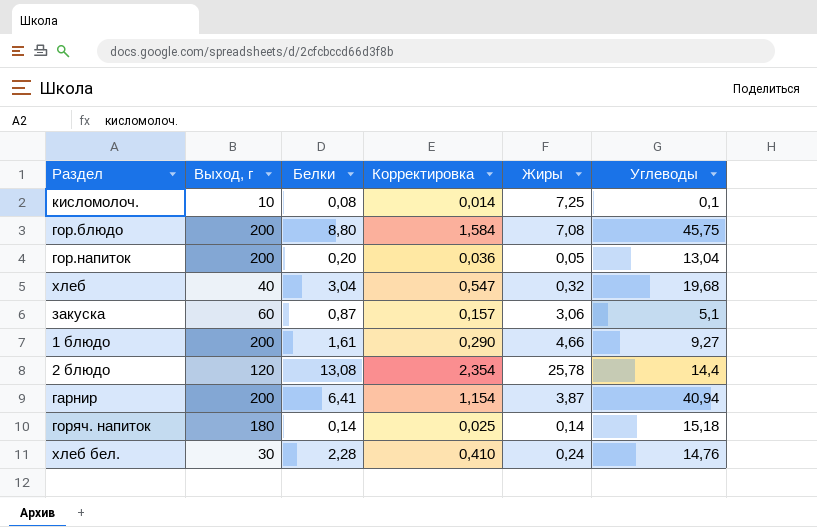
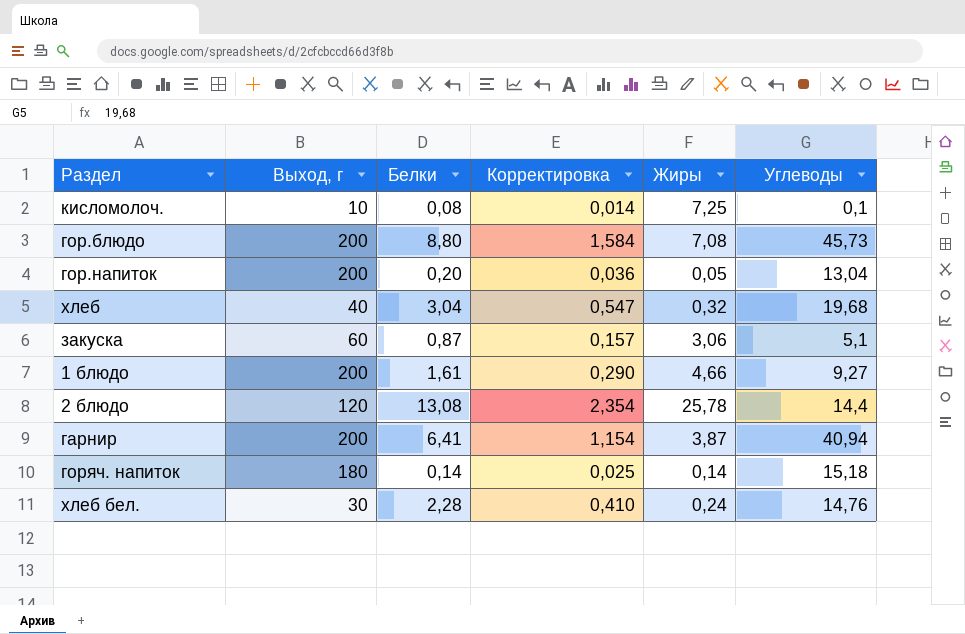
гор.блюдо | Углеводы: 45,75 -> 45,73

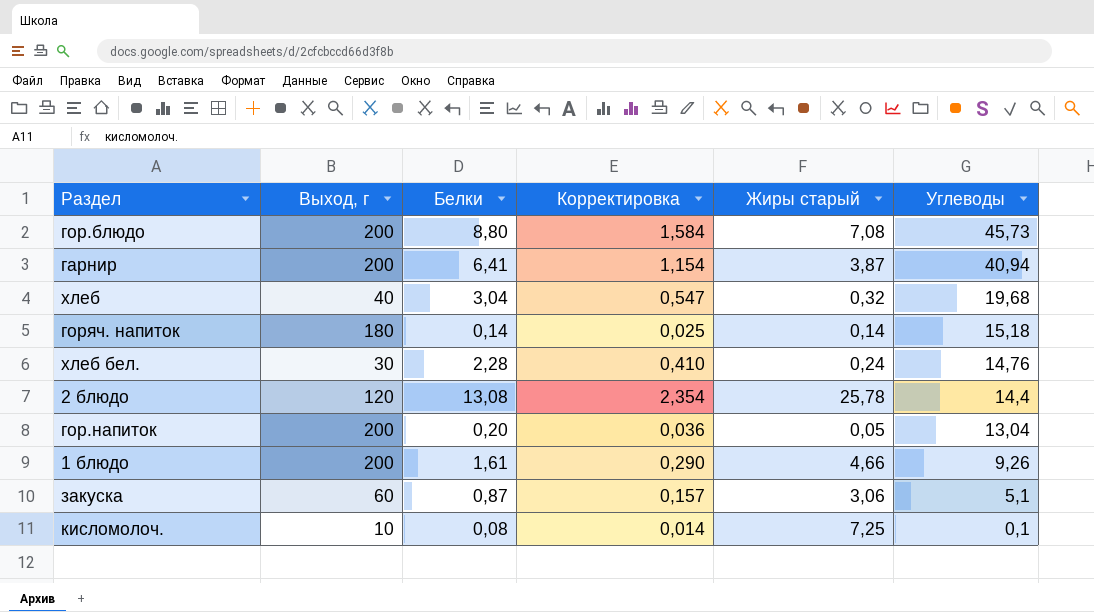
row order: none -> Углеводы descending
column name: Жиры -> Жиры старый
1 блюдо | Углеводы: 9,27 -> 9,26

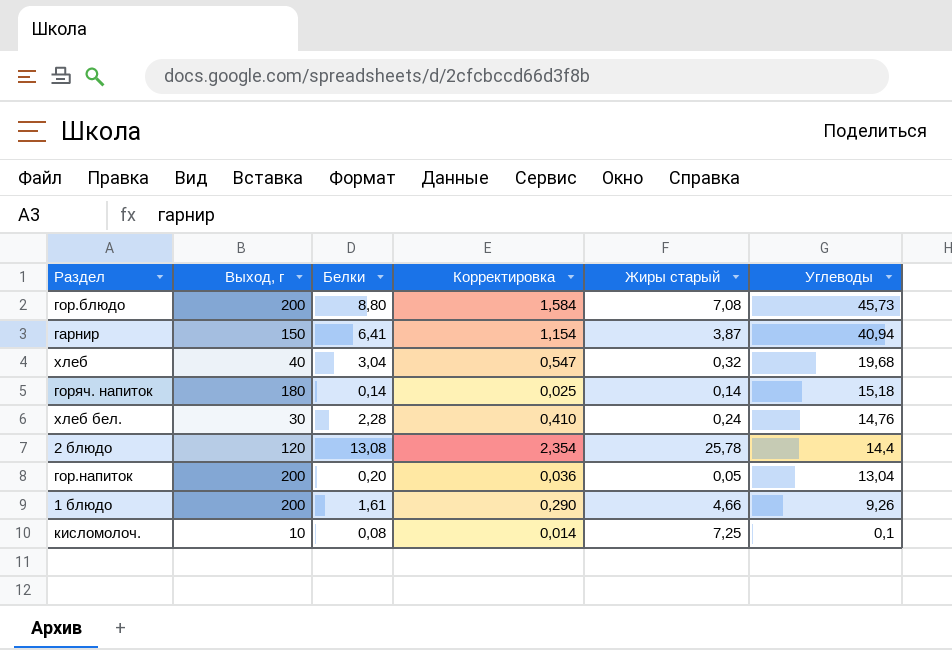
row закуска: 60 | 0,87 | 0,157 | 3,06 | 5,1 -> none
гарнир | Выход, г: 200 -> 150

